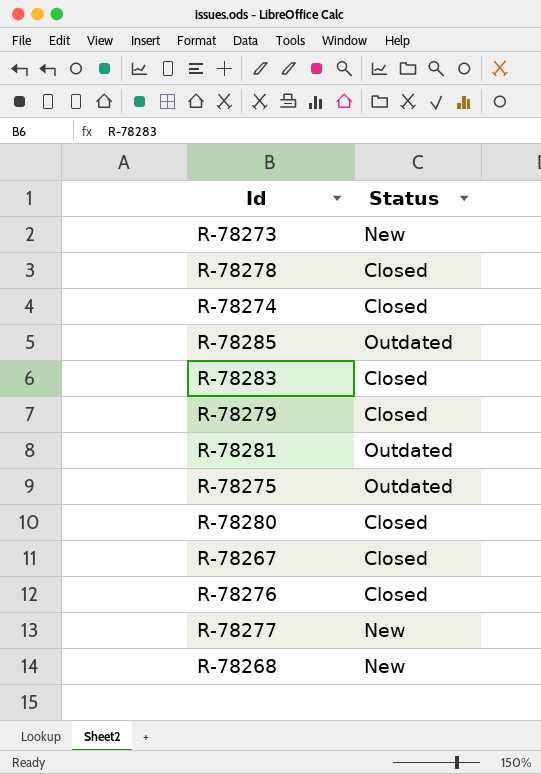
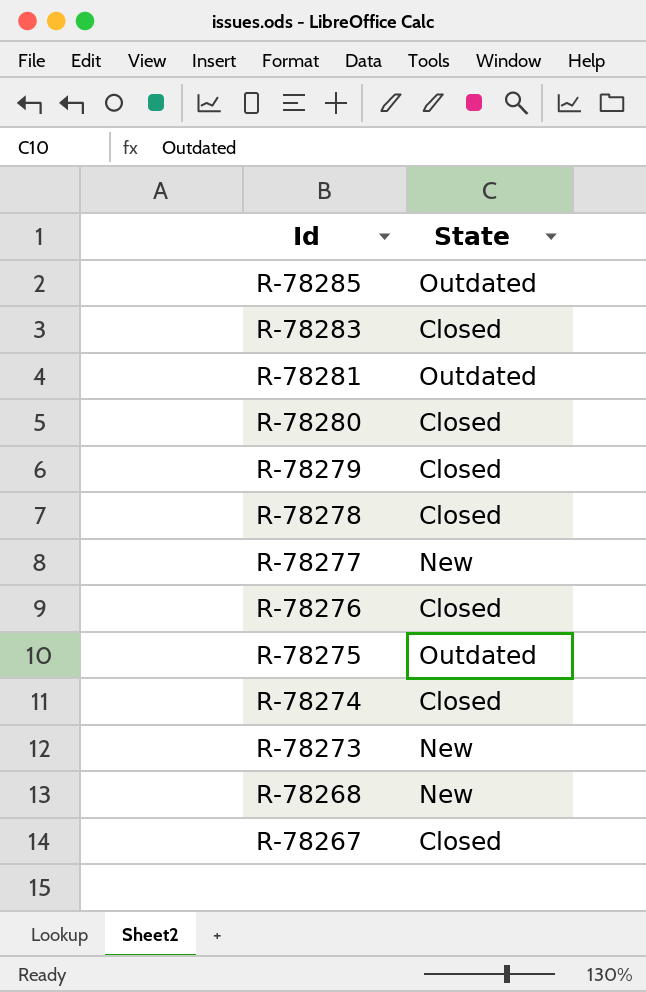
row order: none -> Id descending
column name: Status -> State

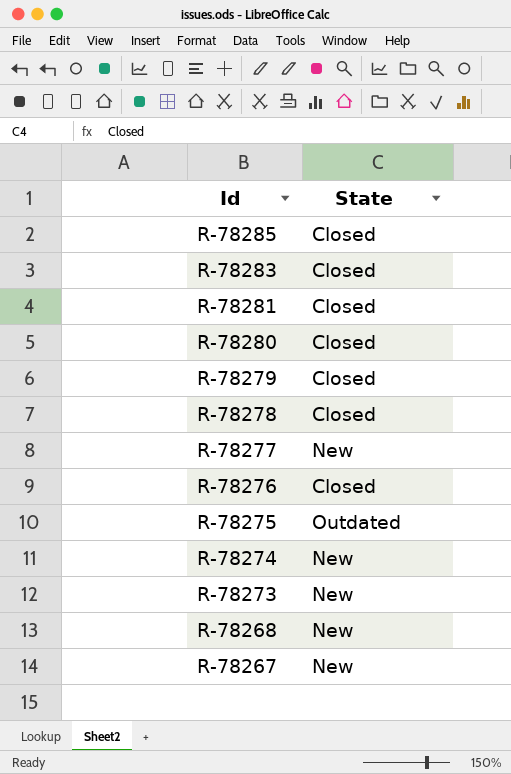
R-78285 | State: Outdated -> Closed
R-78281 | State: Outdated -> Closed
R-78274 | State: Closed -> New
R-78267 | State: Closed -> New

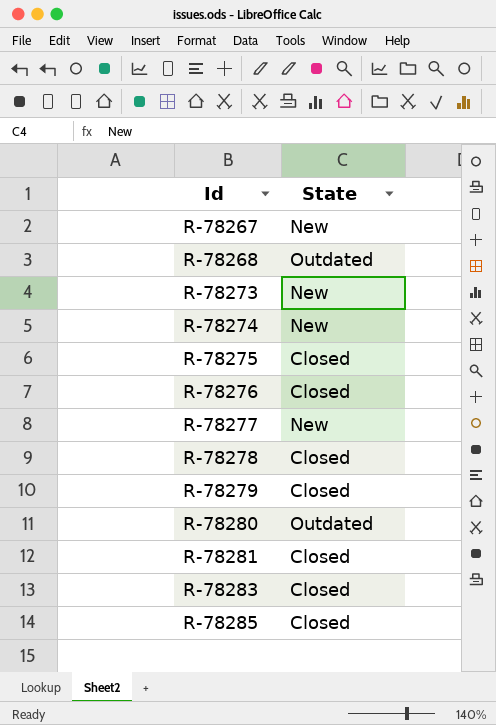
row order: Id descending -> Id ascending
R-78268 | State: New -> Outdated
R-78275 | State: Outdated -> Closed
R-78280 | State: Closed -> Outdated

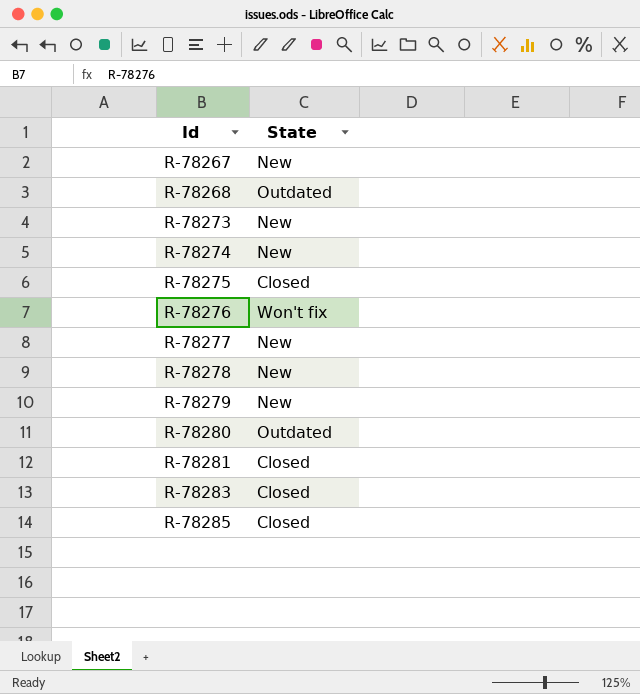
R-78276 | State: Closed -> Won't fix
R-78278 | State: Closed -> New
R-78279 | State: Closed -> New

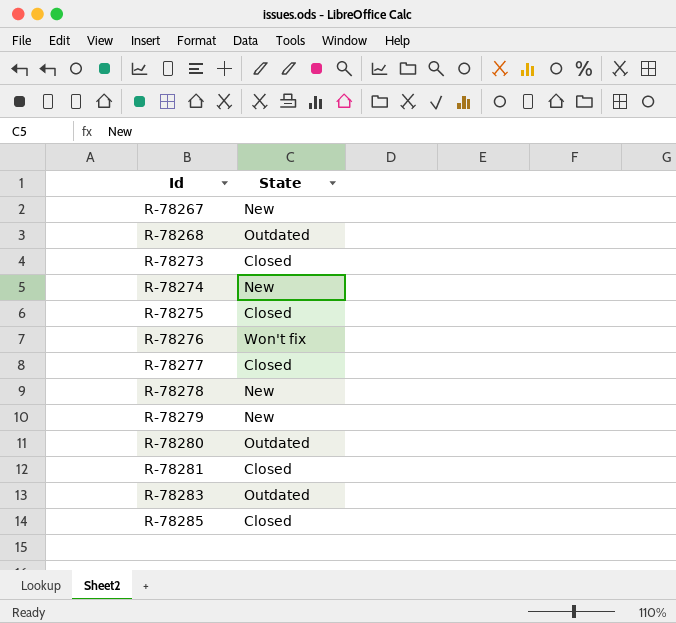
R-78273 | State: New -> Closed
R-78277 | State: New -> Closed
R-78283 | State: Closed -> Outdated

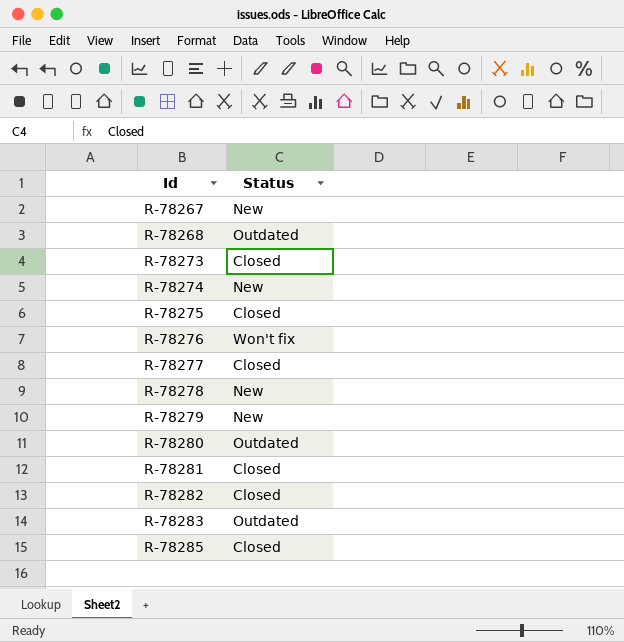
column name: State -> Status
row R-78282: none -> Closed

